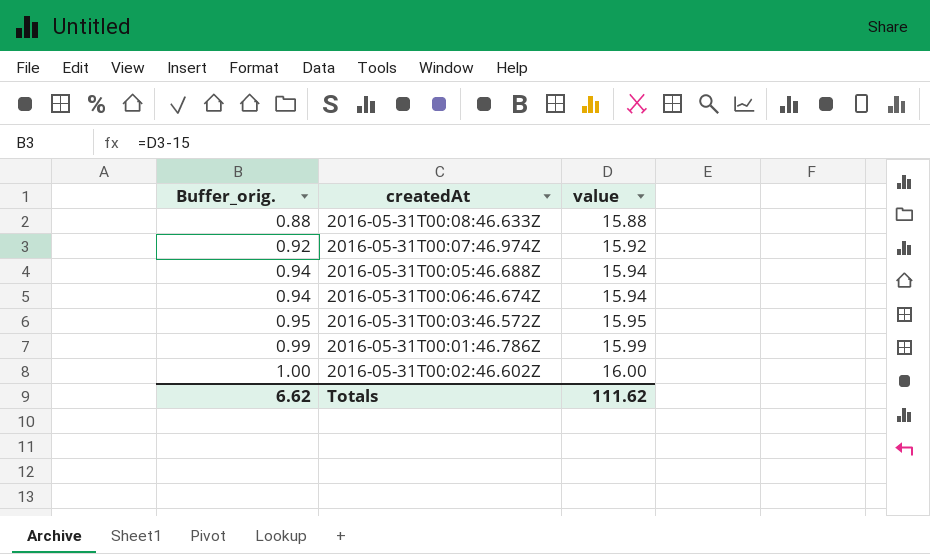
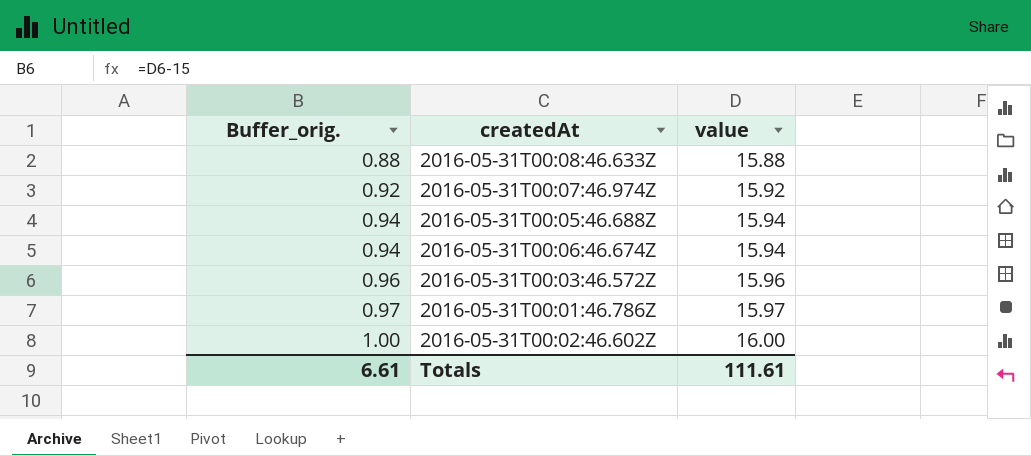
2016-05-31T00:03:46.572Z | Buffer_orig.: 0.95 -> 0.96
2016-05-31T00:03:46.572Z | value: 15.95 -> 15.96
2016-05-31T00:01:46.786Z | Buffer_orig.: 0.99 -> 0.97
2016-05-31T00:01:46.786Z | value: 15.99 -> 15.97
Totals | Buffer_orig.: 6.62 -> 6.61
Totals | value: 111.62 -> 111.61

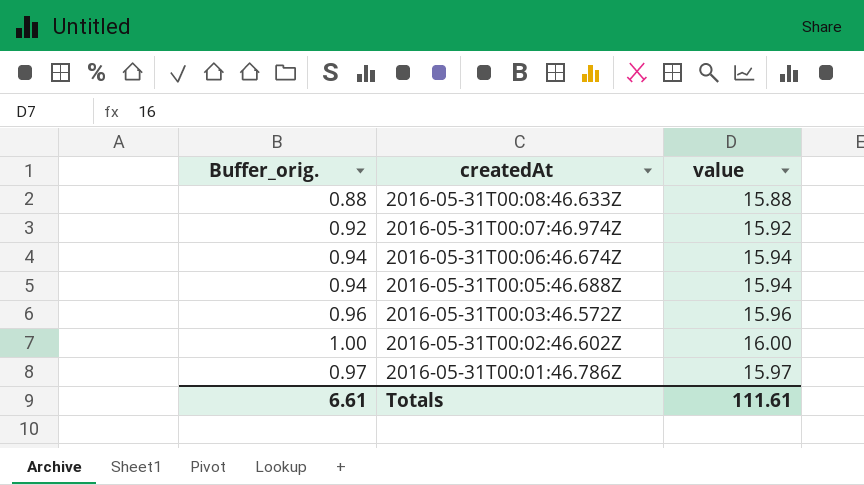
row order: Buffer_orig. ascending -> createdAt descending

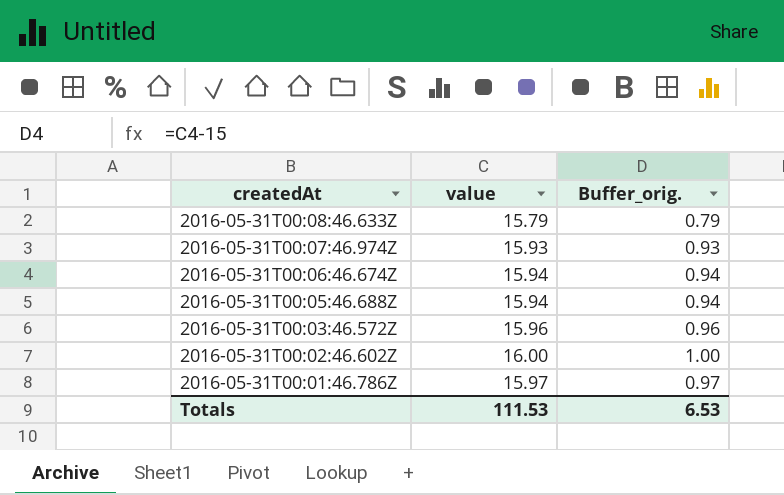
column Buffer_orig. | position: 1 -> 3
2016-05-31T00:08:46.633Z | value: 15.88 -> 15.79
2016-05-31T00:08:46.633Z | Buffer_orig.: 0.88 -> 0.79
2016-05-31T00:07:46.974Z | value: 15.92 -> 15.93
2016-05-31T00:07:46.974Z | Buffer_orig.: 0.92 -> 0.93
Totals | value: 111.61 -> 111.53
Totals | Buffer_orig.: 6.61 -> 6.53

